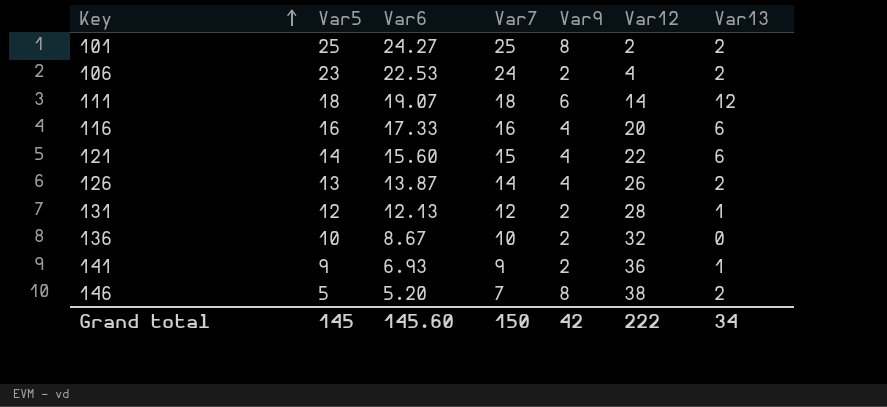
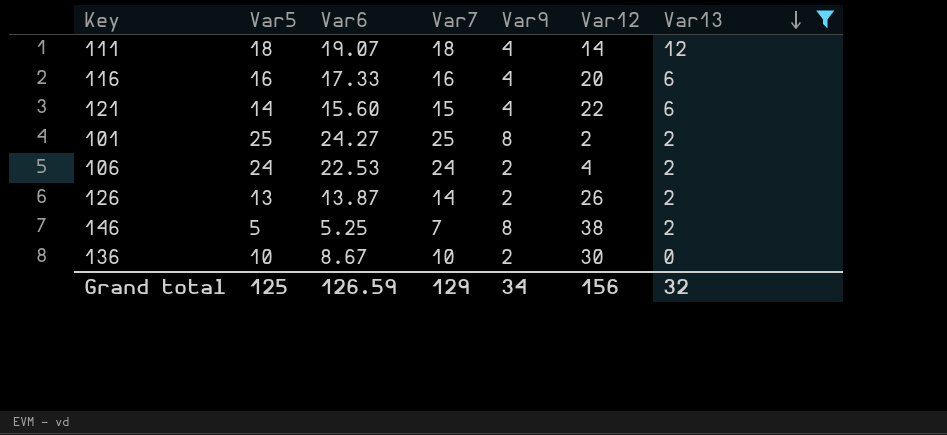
filter: none -> Var13 != 1
row order: Key ascending -> Var13 descending
111 | Var9: 6 -> 4
106 | Var5: 23 -> 24
126 | Var9: 4 -> 2
146 | Var6: 5.20 -> 5.25
136 | Var12: 32 -> 30
Grand total | Var5: 145 -> 125
Grand total | Var6: 145.60 -> 126.59
Grand total | Var7: 150 -> 129
Grand total | Var9: 42 -> 34
Grand total | Var12: 222 -> 156
Grand total | Var13: 34 -> 32

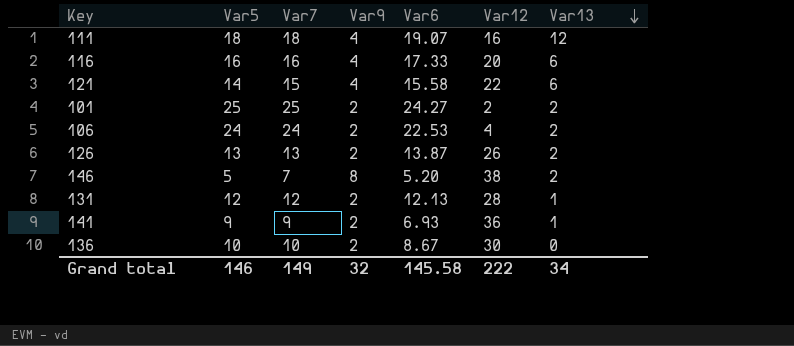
filter: Var13 != 1 -> none
column Var6 | position: 3 -> 5
111 | Var12: 14 -> 16
121 | Var6: 15.60 -> 15.58
101 | Var9: 8 -> 2
126 | Var7: 14 -> 13
146 | Var6: 5.25 -> 5.20
Grand total | Var5: 125 -> 146
Grand total | Var7: 129 -> 149
Grand total | Var9: 34 -> 32
Grand total | Var6: 126.59 -> 145.58
Grand total | Var12: 156 -> 222
Grand total | Var13: 32 -> 34

